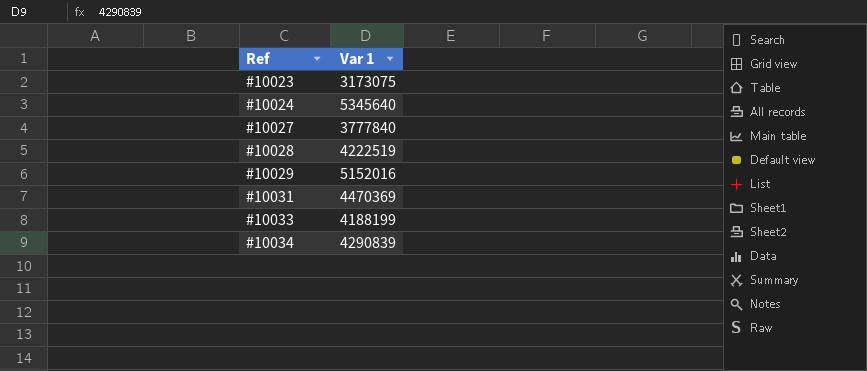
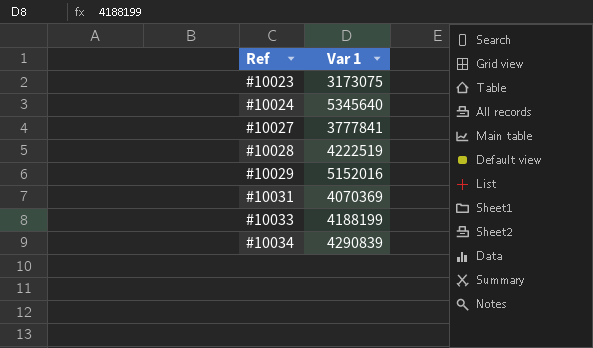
#10027 | Var 1: 3777840 -> 3777841
#10031 | Var 1: 4470369 -> 4070369

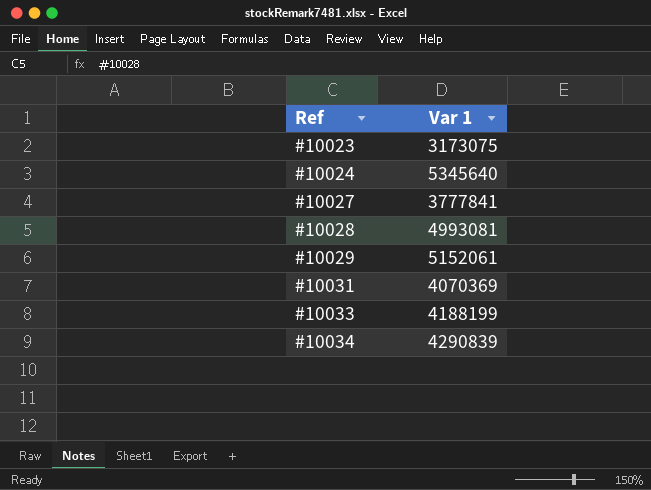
#10028 | Var 1: 4222519 -> 4993081
#10029 | Var 1: 5152016 -> 5152061

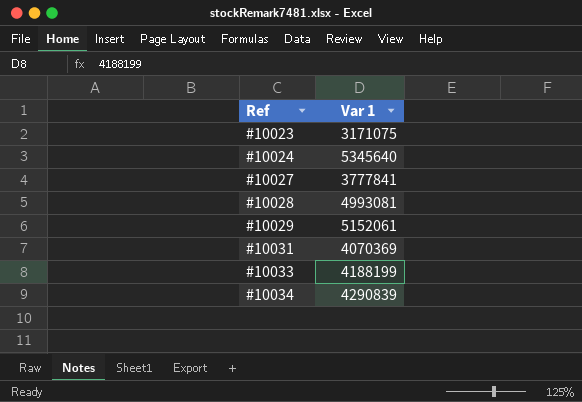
#10023 | Var 1: 3173075 -> 3171075

